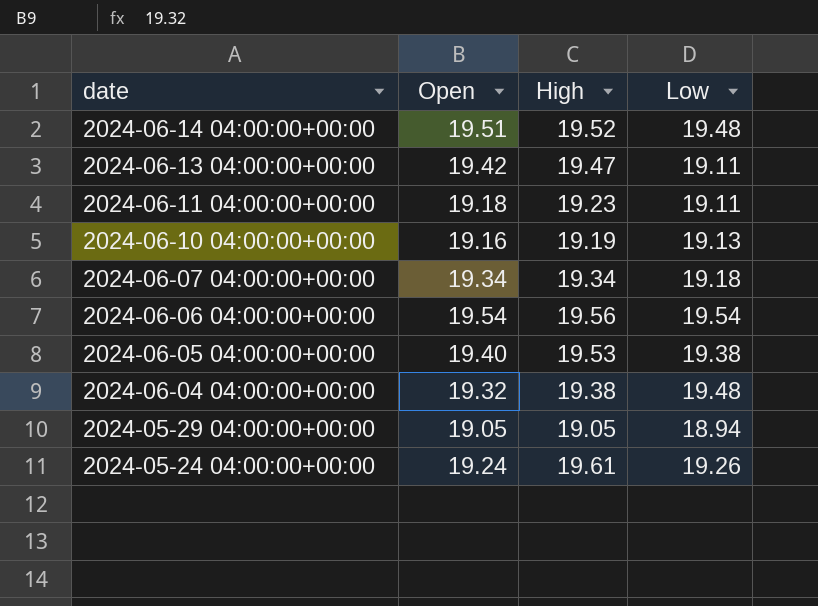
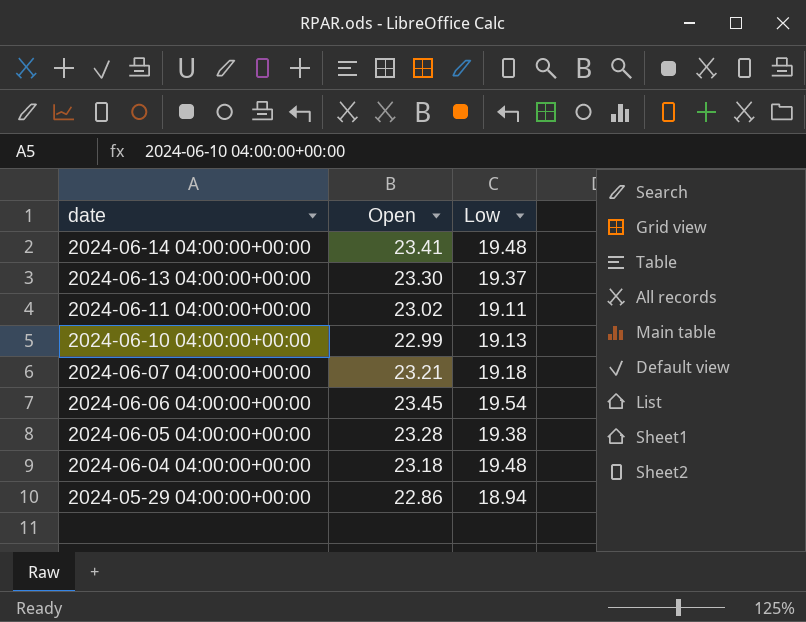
column High | position: 3 -> none
row 2024-05-24 04:00:00+00:00: 19.24 | 19.61 | 19.26 -> none
2024-06-14 04:00:00+00:00 | Open: 19.51 -> 23.41
2024-06-13 04:00:00+00:00 | Open: 19.42 -> 23.30
2024-06-13 04:00:00+00:00 | Low: 19.11 -> 19.37
2024-06-11 04:00:00+00:00 | Open: 19.18 -> 23.02
2024-06-10 04:00:00+00:00 | Open: 19.16 -> 22.99
2024-06-07 04:00:00+00:00 | Open: 19.34 -> 23.21
2024-06-06 04:00:00+00:00 | Open: 19.54 -> 23.45
2024-06-05 04:00:00+00:00 | Open: 19.40 -> 23.28
2024-06-04 04:00:00+00:00 | Open: 19.32 -> 23.18
2024-05-29 04:00:00+00:00 | Open: 19.05 -> 22.86

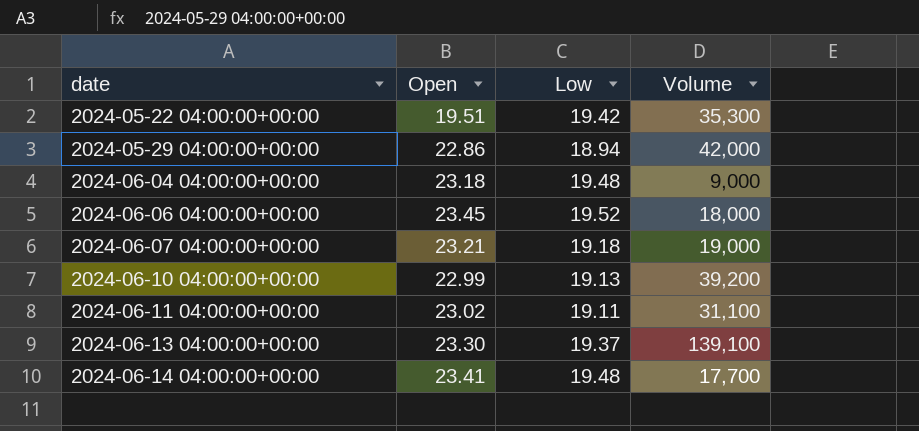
row order: date descending -> date ascending
column Volume | position: none -> 4
row 2024-06-05 04:00:00+00:00: 23.28 | 19.38 -> none
row 2024-05-22 04:00:00+00:00: none -> 19.51 | 19.42 | 35,300
2024-06-06 04:00:00+00:00 | Low: 19.54 -> 19.52

